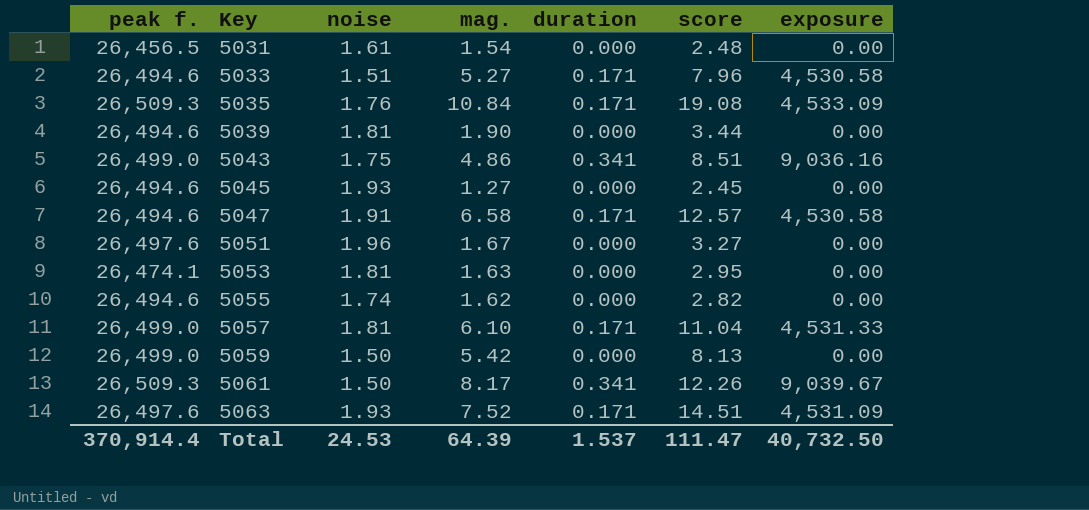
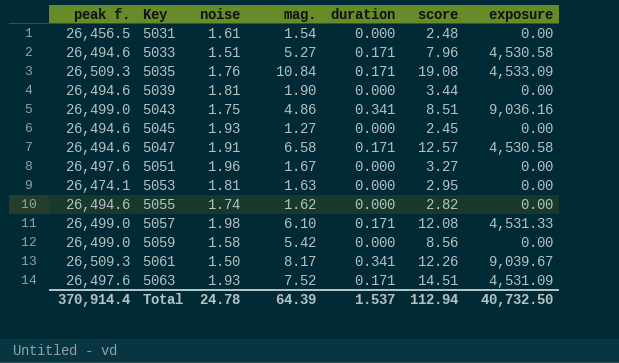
5057 | noise: 1.81 -> 1.98
5057 | score: 11.04 -> 12.08
5059 | noise: 1.50 -> 1.58
5059 | score: 8.13 -> 8.56
Total | noise: 24.53 -> 24.78
Total | score: 111.47 -> 112.94

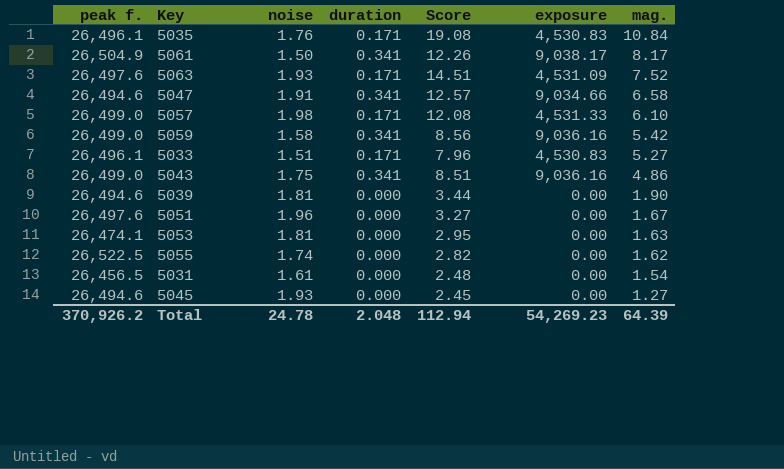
row order: Key ascending -> mag. descending
column name: score -> Score
column mag. | position: 4 -> 7
5035 | peak f.: 26,509.3 -> 26,496.1
5035 | exposure: 4,533.09 -> 4,530.83
5061 | peak f.: 26,509.3 -> 26,504.9
5061 | exposure: 9,039.67 -> 9,038.17
5047 | duration: 0.171 -> 0.341
5047 | exposure: 4,530.58 -> 9,034.66
5059 | duration: 0.000 -> 0.341
5059 | exposure: 0.00 -> 9,036.16
5033 | peak f.: 26,494.6 -> 26,496.1
5033 | exposure: 4,530.58 -> 4,530.83
5055 | peak f.: 26,494.6 -> 26,522.5
Total | peak f.: 370,914.4 -> 370,926.2
Total | duration: 1.537 -> 2.048
Total | exposure: 40,732.50 -> 54,269.23

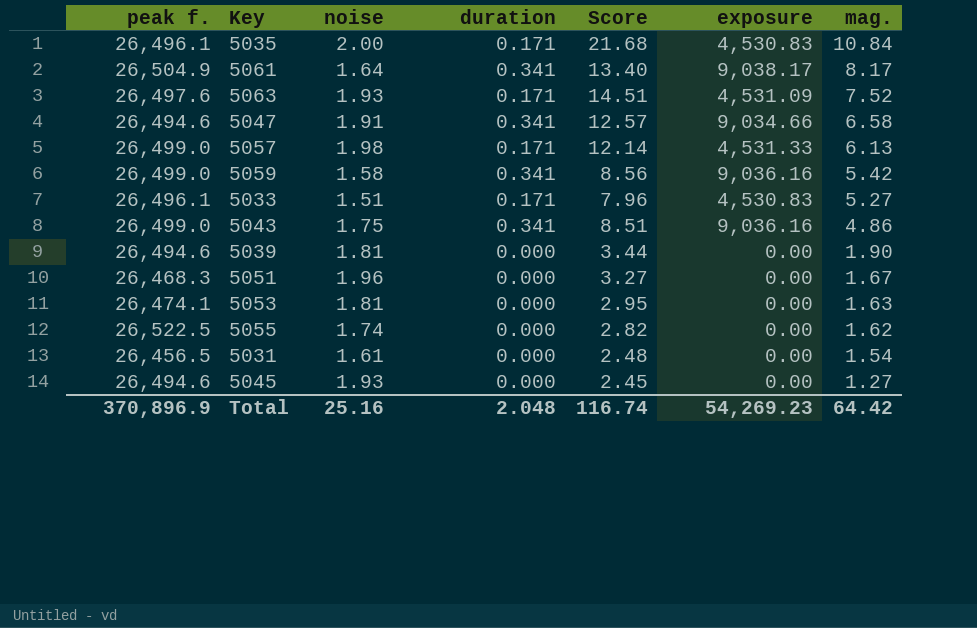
5035 | noise: 1.76 -> 2.00
5035 | Score: 19.08 -> 21.68
5061 | noise: 1.50 -> 1.64
5061 | Score: 12.26 -> 13.40
5057 | Score: 12.08 -> 12.14
5057 | mag.: 6.10 -> 6.13
5051 | peak f.: 26,497.6 -> 26,468.3
Total | peak f.: 370,926.2 -> 370,896.9
Total | noise: 24.78 -> 25.16
Total | Score: 112.94 -> 116.74
Total | mag.: 64.39 -> 64.42

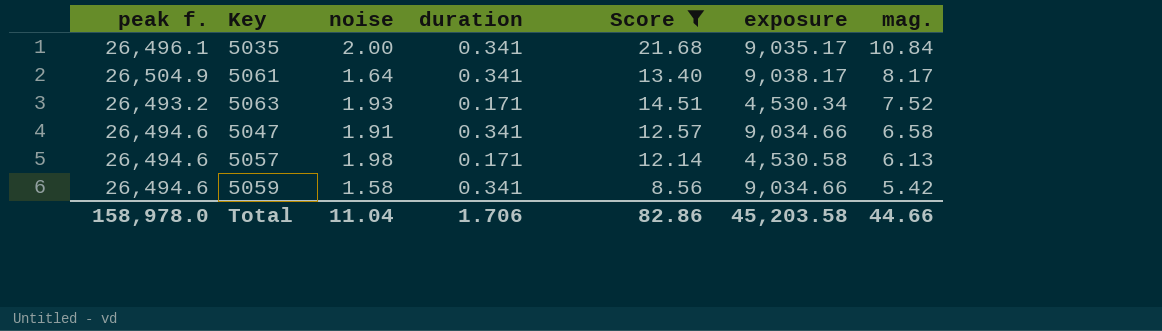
filter: none -> Score >= 8.56
5035 | duration: 0.171 -> 0.341
5035 | exposure: 4,530.83 -> 9,035.17
5063 | peak f.: 26,497.6 -> 26,493.2
5063 | exposure: 4,531.09 -> 4,530.34
5057 | peak f.: 26,499.0 -> 26,494.6
5057 | exposure: 4,531.33 -> 4,530.58
5059 | peak f.: 26,499.0 -> 26,494.6
5059 | exposure: 9,036.16 -> 9,034.66
Total | peak f.: 370,896.9 -> 158,978.0
Total | noise: 25.16 -> 11.04
Total | duration: 2.048 -> 1.706
Total | Score: 116.74 -> 82.86
Total | exposure: 54,269.23 -> 45,203.58
Total | mag.: 64.42 -> 44.66

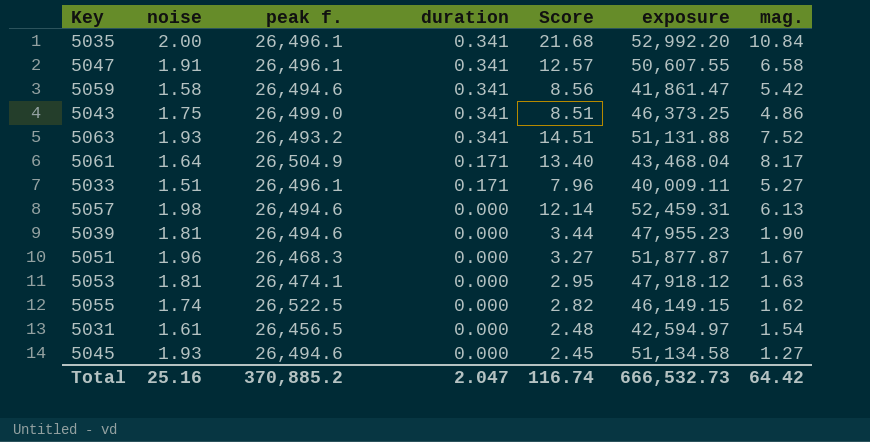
filter: Score >= 8.56 -> none
row order: mag. descending -> duration descending
column peak f. | position: 1 -> 3
column exposure | formula: [peak f.] * [duration] -> [noise] * [peak f.]
5047 | peak f.: 26,494.6 -> 26,496.1
5063 | duration: 0.171 -> 0.341
5061 | duration: 0.341 -> 0.171
5057 | duration: 0.171 -> 0.000
Total | noise: 11.04 -> 25.16
Total | peak f.: 158,978.0 -> 370,885.2
Total | duration: 1.706 -> 2.047
Total | Score: 82.86 -> 116.74
Total | exposure: 45,203.58 -> 666,532.73
Total | mag.: 44.66 -> 64.42

